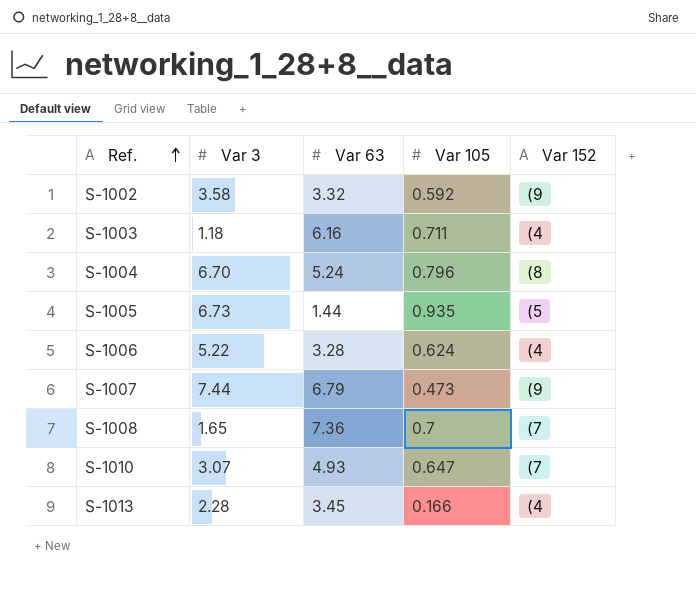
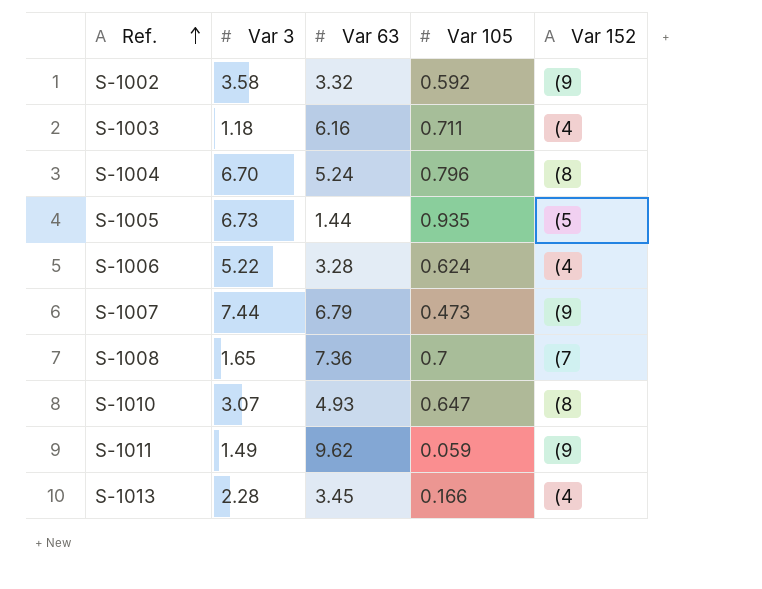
S-1010 | Var 152: (7 -> (8
row S-1011: none -> 1.49 | 9.62 | 0.059 | (9

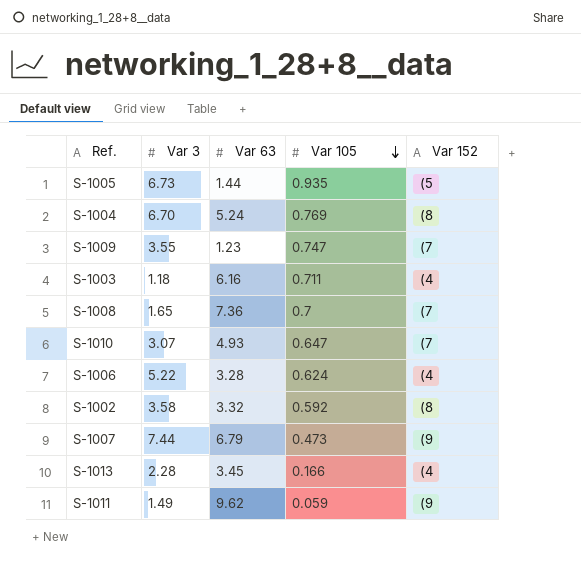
row order: Ref. ascending -> Var 105 descending
S-1004 | Var 105: 0.796 -> 0.769
row S-1009: none -> 3.55 | 1.23 | 0.747 | (7
S-1010 | Var 152: (8 -> (7
S-1002 | Var 152: (9 -> (8

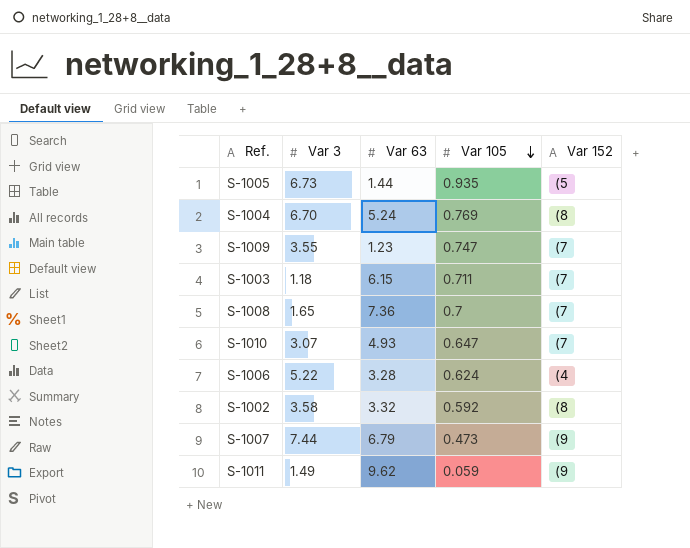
row S-1013: 2.28 | 3.45 | 0.166 | (4 -> none
S-1003 | Var 63: 6.16 -> 6.15
S-1003 | Var 152: (4 -> (7

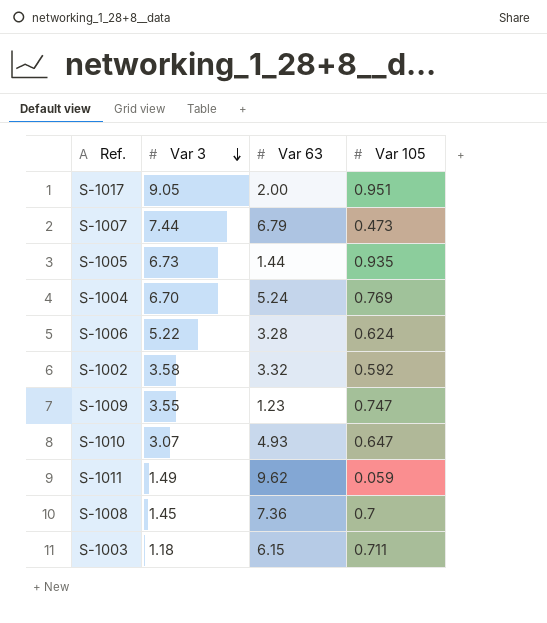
row order: Var 105 descending -> Var 3 descending
column Var 152 | position: 5 -> none
row S-1017: none -> 9.05 | 2.00 | 0.951
S-1008 | Var 3: 1.65 -> 1.45

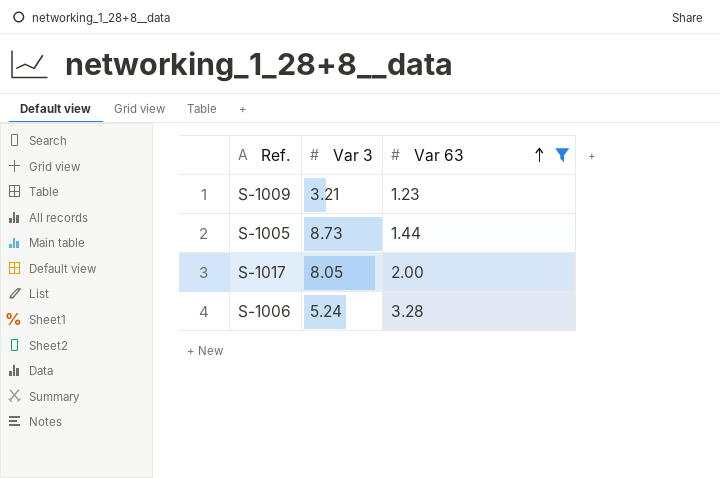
filter: none -> Var 63 <= 3.28
row order: Var 3 descending -> Var 63 ascending
column Var 105 | position: 4 -> none
S-1009 | Var 3: 3.55 -> 3.21
S-1005 | Var 3: 6.73 -> 8.73
S-1017 | Var 3: 9.05 -> 8.05
S-1006 | Var 3: 5.22 -> 5.24

